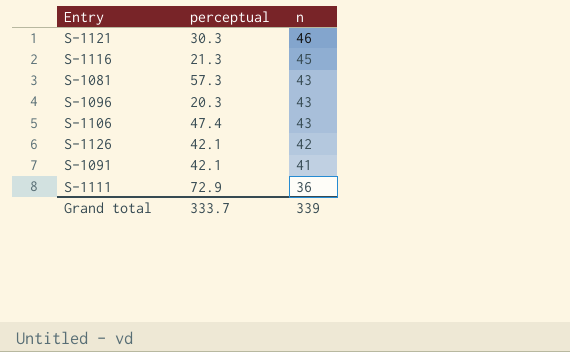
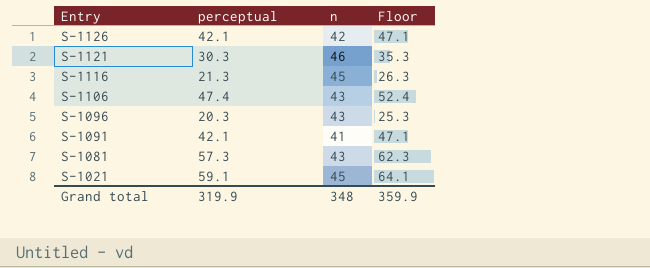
row order: n descending -> Entry descending
column Floor | formula: none -> [perceptual] + 5
row S-1111: 72.9 | 36 -> none
row S-1021: none -> 59.1 | 45 | 64.1
Grand total | perceptual: 333.7 -> 319.9
Grand total | n: 339 -> 348

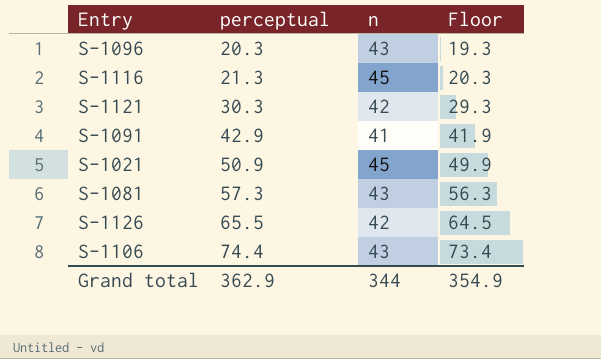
row order: Entry descending -> perceptual ascending
column Floor | formula: [perceptual] + 5 -> [perceptual] - 1
S-1121 | n: 46 -> 42
S-1091 | perceptual: 42.1 -> 42.9
S-1021 | perceptual: 59.1 -> 50.9
S-1126 | perceptual: 42.1 -> 65.5
S-1106 | perceptual: 47.4 -> 74.4
Grand total | perceptual: 319.9 -> 362.9
Grand total | n: 348 -> 344
Grand total | Floor: 359.9 -> 354.9

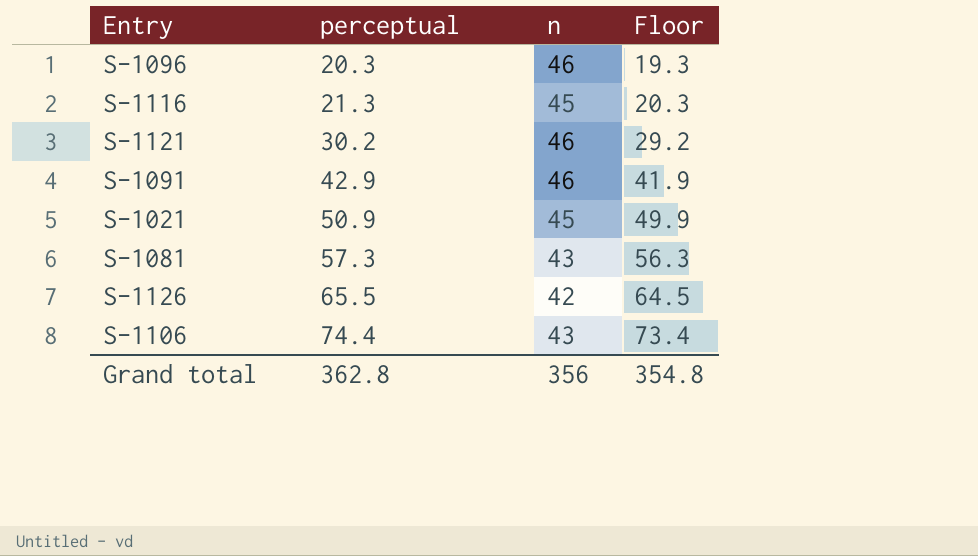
S-1096 | n: 43 -> 46
S-1121 | perceptual: 30.3 -> 30.2
S-1121 | n: 42 -> 46
S-1121 | Floor: 29.3 -> 29.2
S-1091 | n: 41 -> 46
Grand total | perceptual: 362.9 -> 362.8
Grand total | n: 344 -> 356
Grand total | Floor: 354.9 -> 354.8

